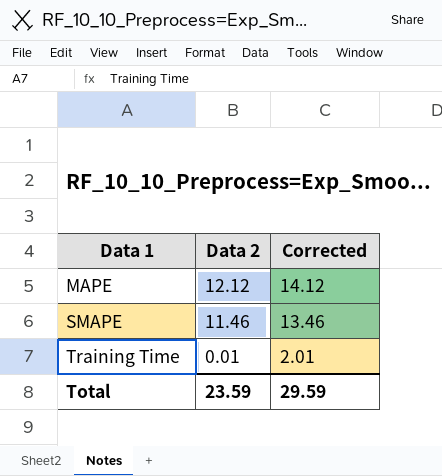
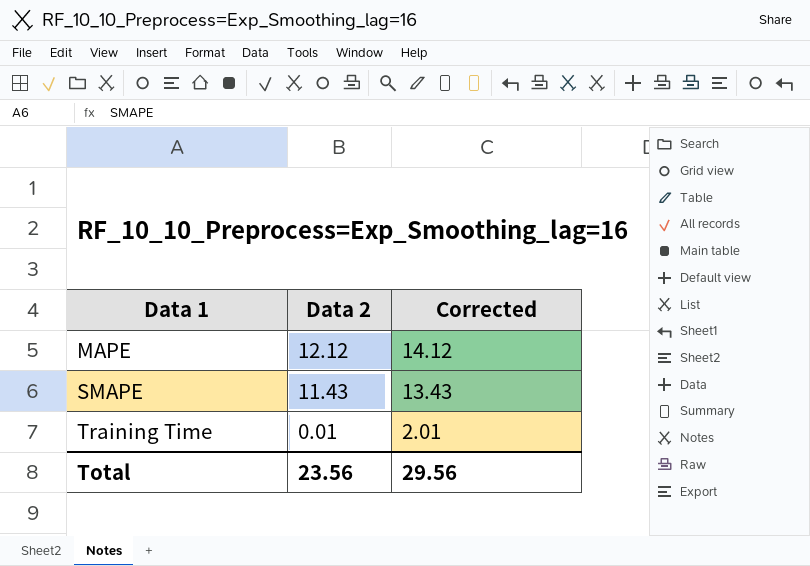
SMAPE | Data 2: 11.46 -> 11.43
SMAPE | Corrected: 13.46 -> 13.43
Total | Data 2: 23.59 -> 23.56
Total | Corrected: 29.59 -> 29.56

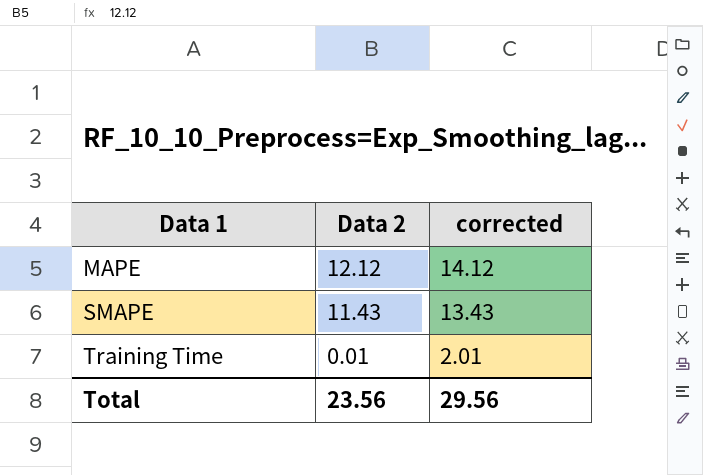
column name: Corrected -> corrected

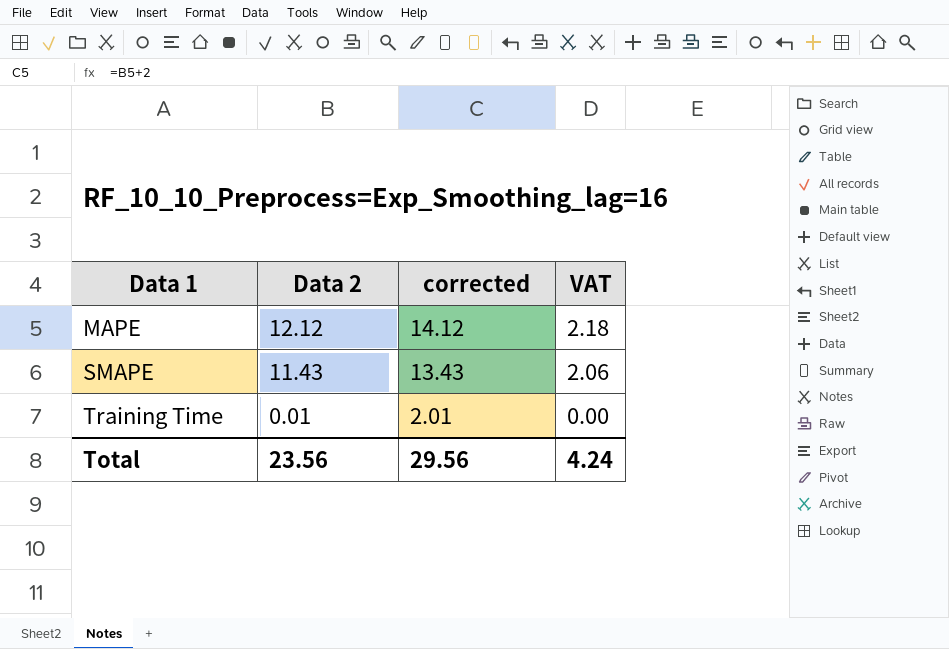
column VAT | formula: none -> [Data 2] * 0.18

